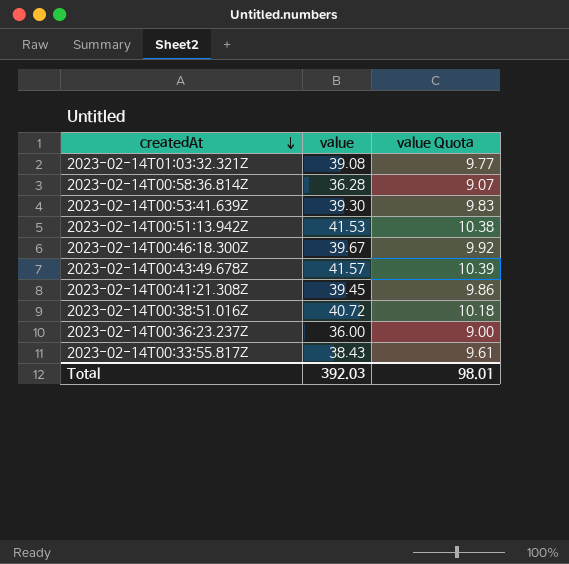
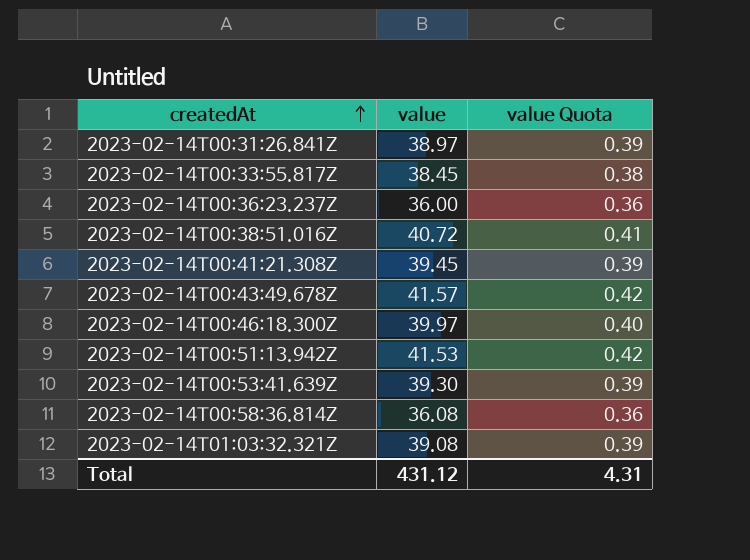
row order: createdAt descending -> createdAt ascending
column value Quota | formula: [value] * 0.25 -> [value] * 0.01
row 2023-02-14T00:31:26.841Z: none -> 38.97 | 0.39
2023-02-14T00:33:55.817Z | value: 38.43 -> 38.45
2023-02-14T00:46:18.300Z | value: 39.67 -> 39.97
2023-02-14T00:58:36.814Z | value: 36.28 -> 36.08
Total | value: 392.03 -> 431.12
Total | value Quota: 98.01 -> 4.31

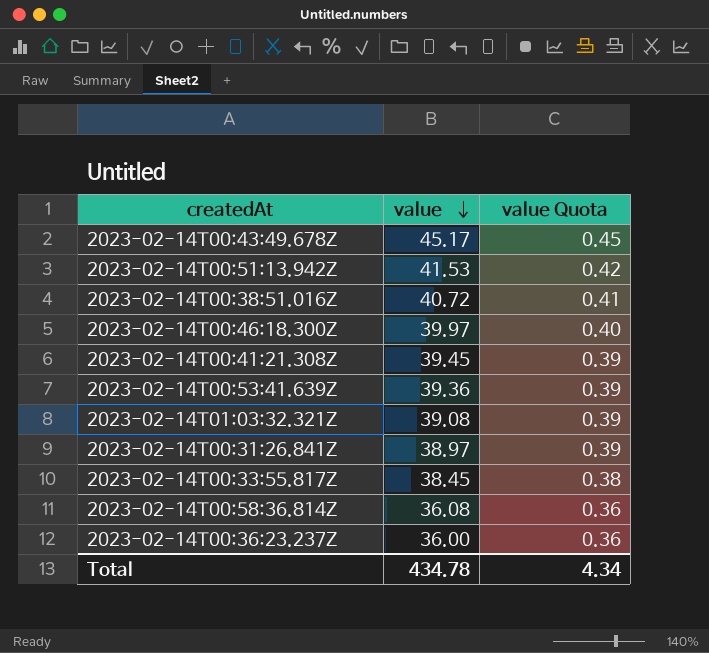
row order: createdAt ascending -> value descending
2023-02-14T00:43:49.678Z | value: 41.57 -> 45.17
2023-02-14T00:43:49.678Z | value Quota: 0.42 -> 0.45
2023-02-14T00:53:41.639Z | value: 39.30 -> 39.36
Total | value: 431.12 -> 434.78
Total | value Quota: 4.31 -> 4.34

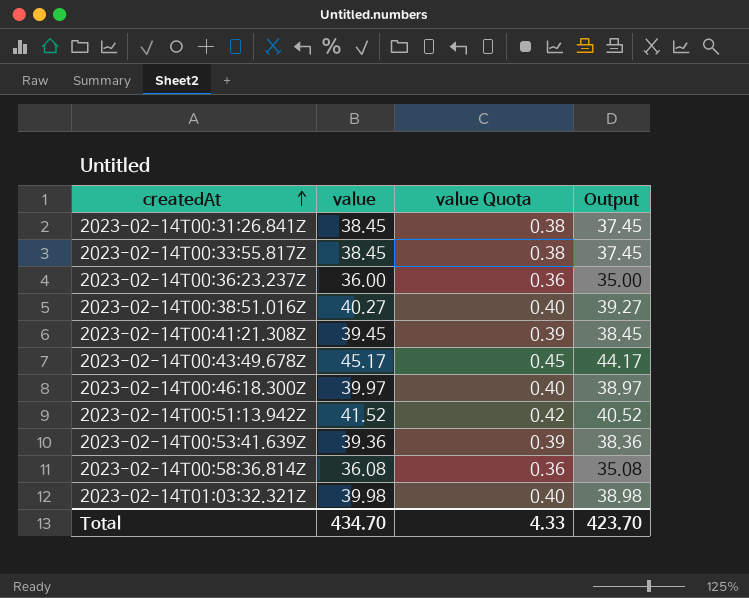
row order: value descending -> createdAt ascending
column Output | formula: none -> [value] - 1
2023-02-14T00:31:26.841Z | value: 38.97 -> 38.45
2023-02-14T00:31:26.841Z | value Quota: 0.39 -> 0.38
2023-02-14T00:38:51.016Z | value: 40.72 -> 40.27
2023-02-14T00:38:51.016Z | value Quota: 0.41 -> 0.40
2023-02-14T00:51:13.942Z | value: 41.53 -> 41.52
2023-02-14T01:03:32.321Z | value: 39.08 -> 39.98
2023-02-14T01:03:32.321Z | value Quota: 0.39 -> 0.40
Total | value: 434.78 -> 434.70
Total | value Quota: 4.34 -> 4.33

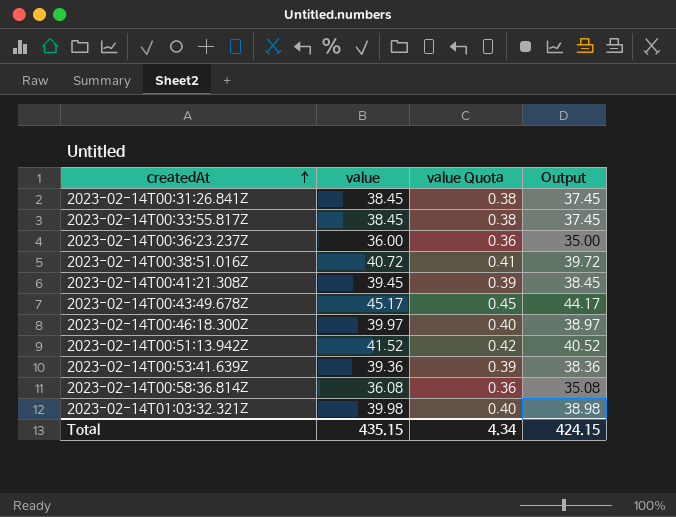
2023-02-14T00:38:51.016Z | value: 40.27 -> 40.72
2023-02-14T00:38:51.016Z | value Quota: 0.40 -> 0.41
2023-02-14T00:38:51.016Z | Output: 39.27 -> 39.72
Total | value: 434.70 -> 435.15
Total | value Quota: 4.33 -> 4.34
Total | Output: 423.70 -> 424.15

